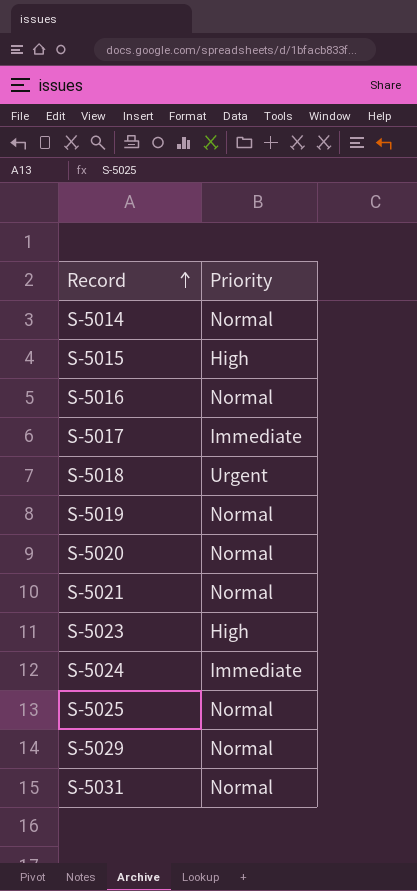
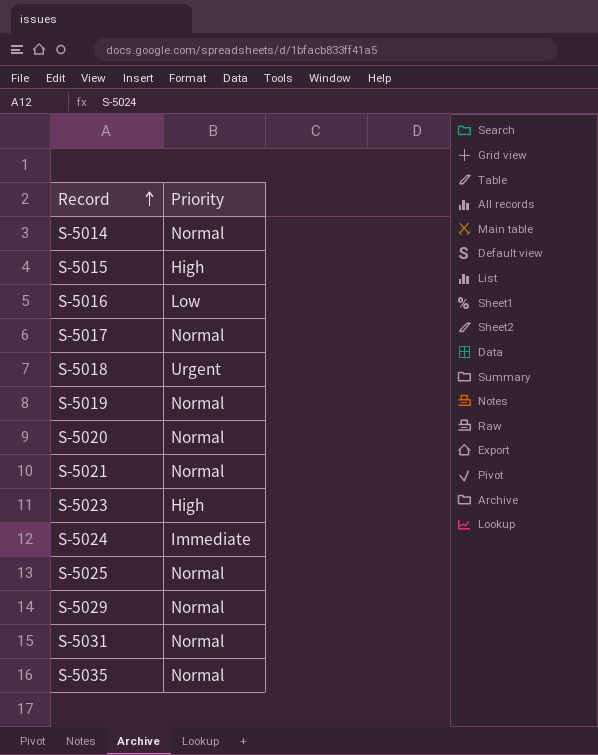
S-5016 | Priority: Normal -> Low
S-5017 | Priority: Immediate -> Normal
row S-5035: none -> Normal

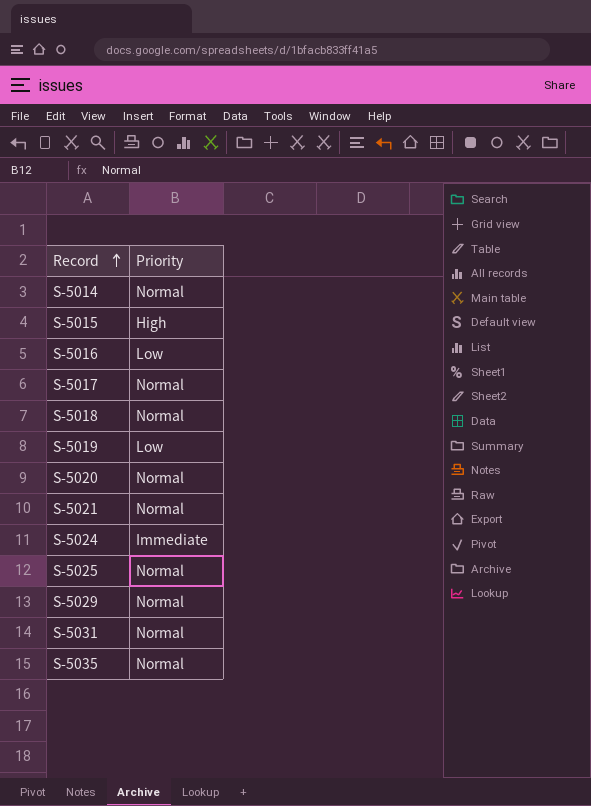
row S-5023: High -> none
S-5018 | Priority: Urgent -> Normal
S-5019 | Priority: Normal -> Low

